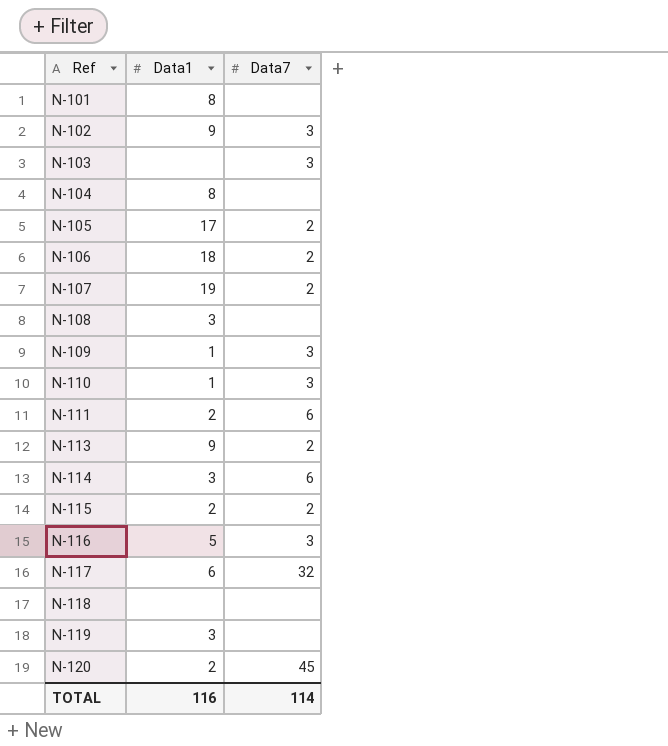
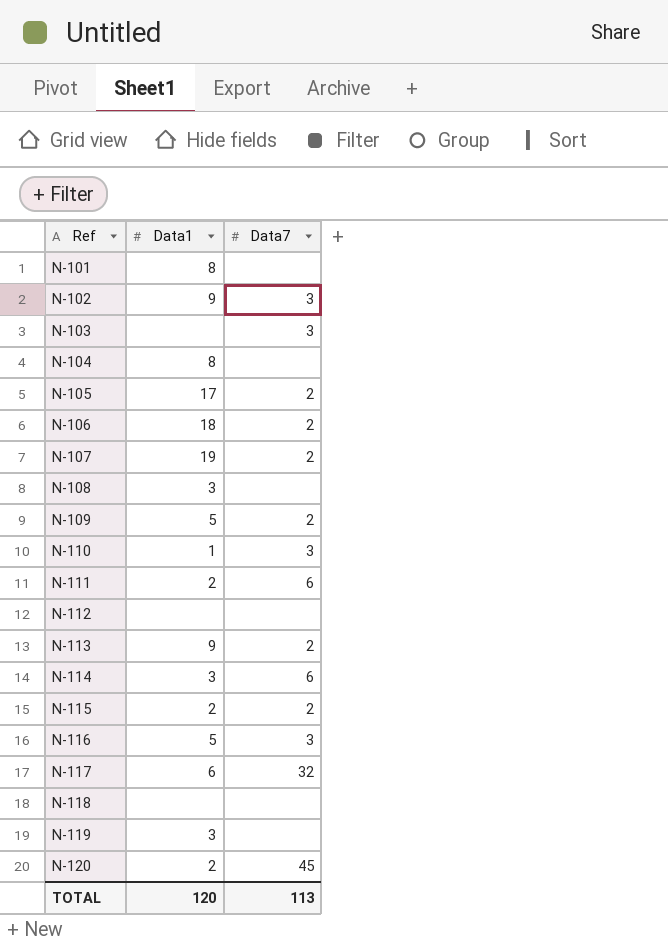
N-109 | Data1: 1 -> 5
N-109 | Data7: 3 -> 2
row N-112: none -> none | none
TOTAL | Data1: 116 -> 120
TOTAL | Data7: 114 -> 113

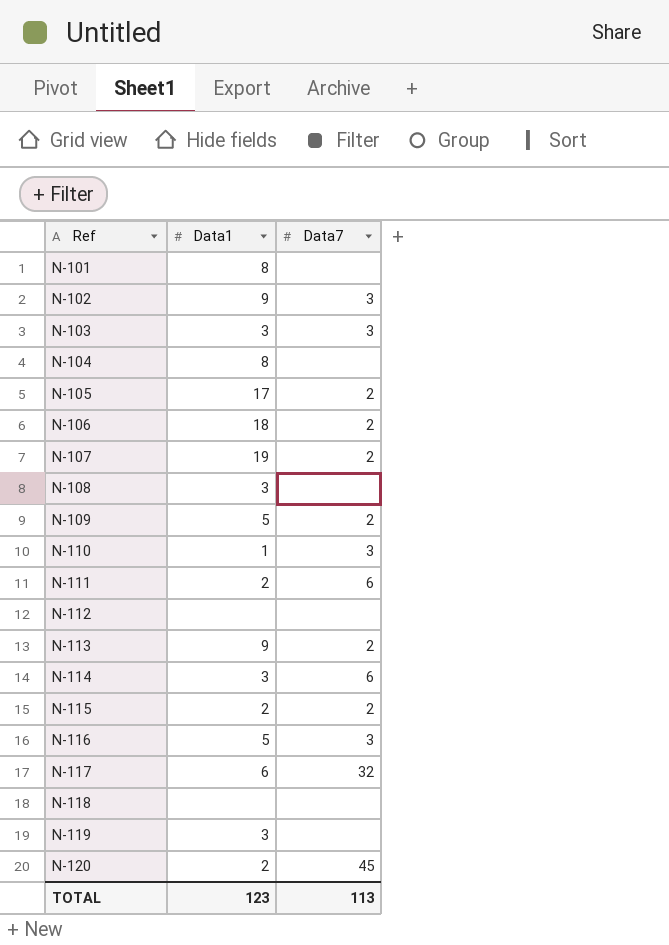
N-103 | Data1: none -> 3
TOTAL | Data1: 120 -> 123

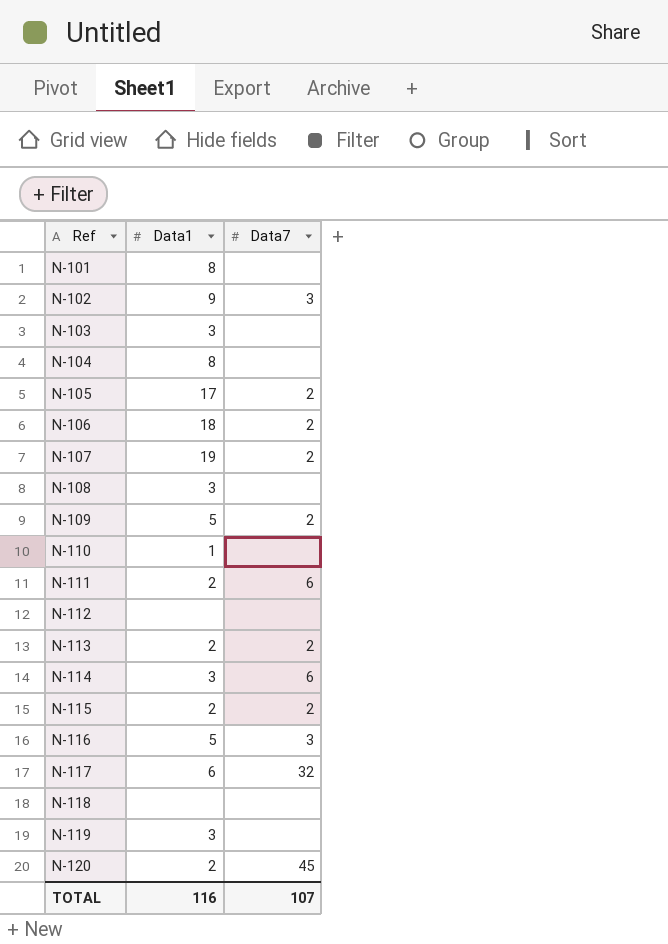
N-103 | Data7: 3 -> none
N-110 | Data7: 3 -> none
N-113 | Data1: 9 -> 2
TOTAL | Data1: 123 -> 116
TOTAL | Data7: 113 -> 107

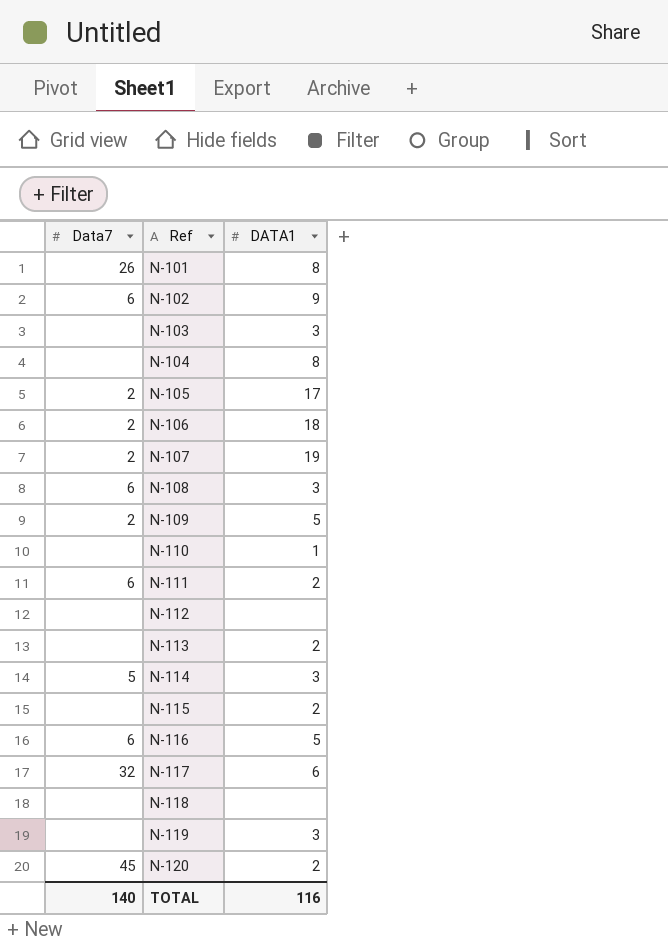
column Data7 | position: 3 -> 1
column name: Data1 -> DATA1
N-101 | Data7: none -> 26
N-102 | Data7: 3 -> 6
N-108 | Data7: none -> 6
N-113 | Data7: 2 -> none
N-114 | Data7: 6 -> 5
N-115 | Data7: 2 -> none
N-116 | Data7: 3 -> 6
TOTAL | Data7: 107 -> 140

